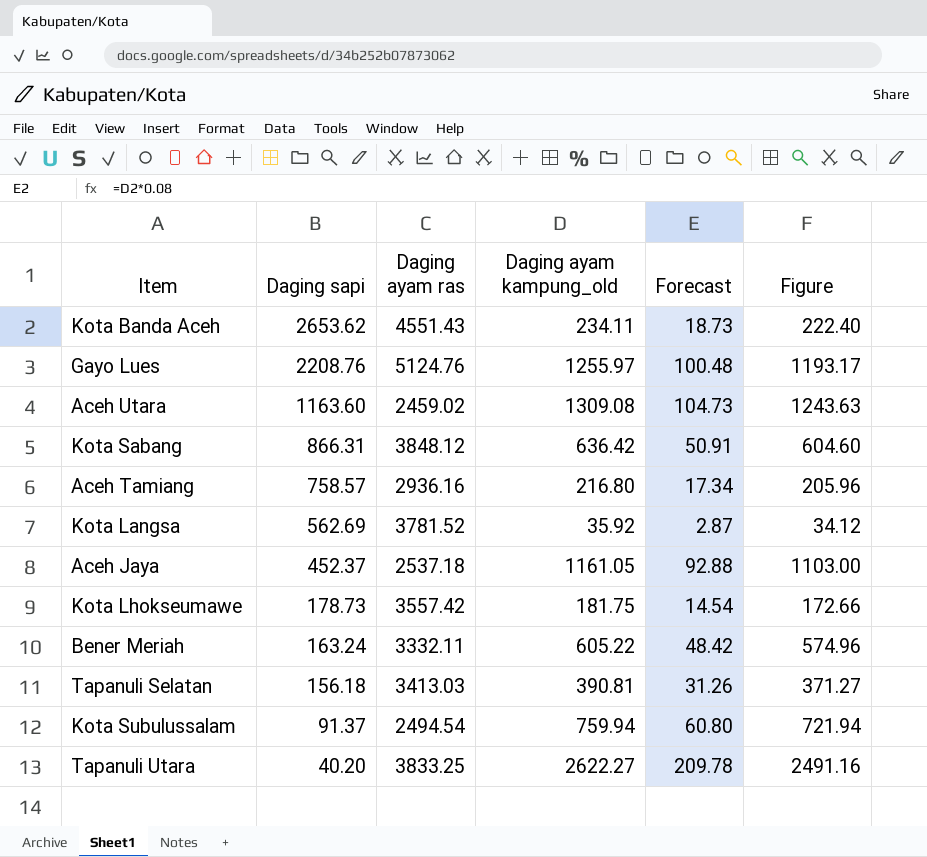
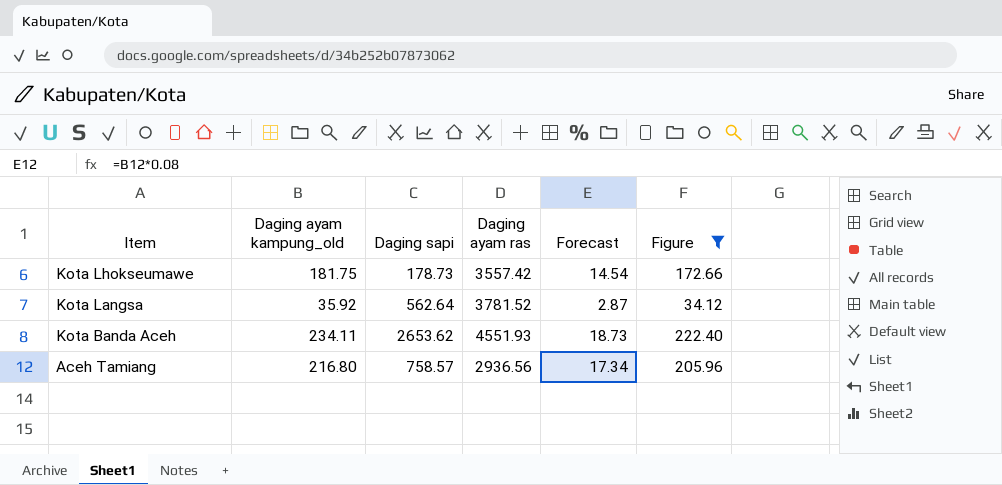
filter: none -> Figure <= 222.40
row order: Daging sapi descending -> Item descending
column Daging ayam kampung_old | position: 4 -> 2
Kota Langsa | Daging sapi: 562.69 -> 562.64
Kota Banda Aceh | Daging ayam ras: 4551.43 -> 4551.93
Aceh Tamiang | Daging ayam ras: 2936.16 -> 2936.56

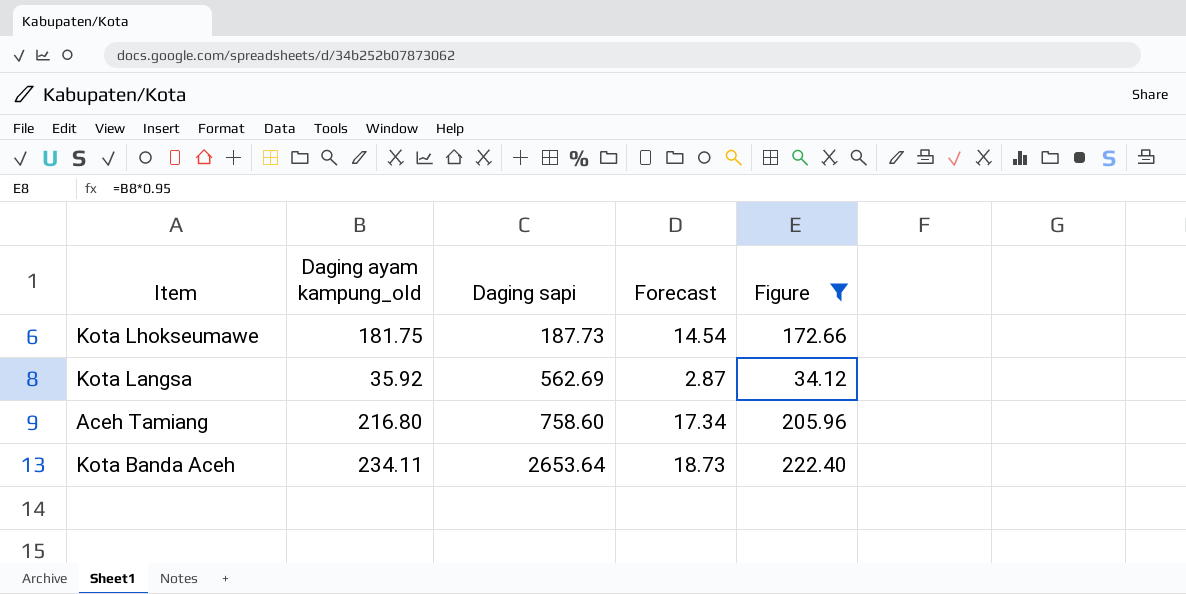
row order: Item descending -> Daging sapi ascending
column Daging ayam ras | position: 4 -> none
Kota Lhokseumawe | Daging sapi: 178.73 -> 187.73
Kota Langsa | Daging sapi: 562.64 -> 562.69
Aceh Tamiang | Daging sapi: 758.57 -> 758.60
Kota Banda Aceh | Daging sapi: 2653.62 -> 2653.64

